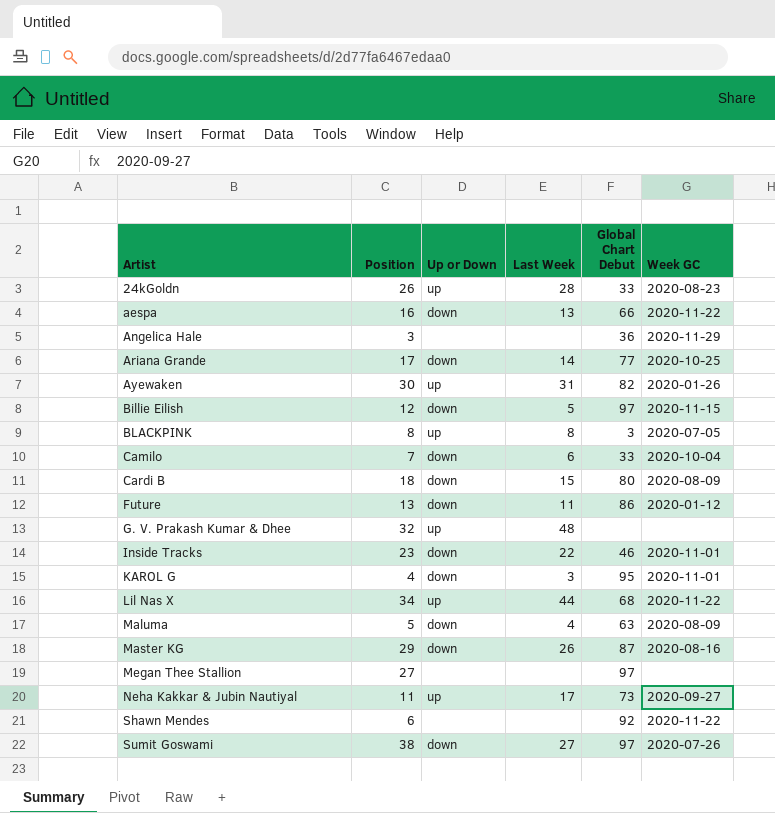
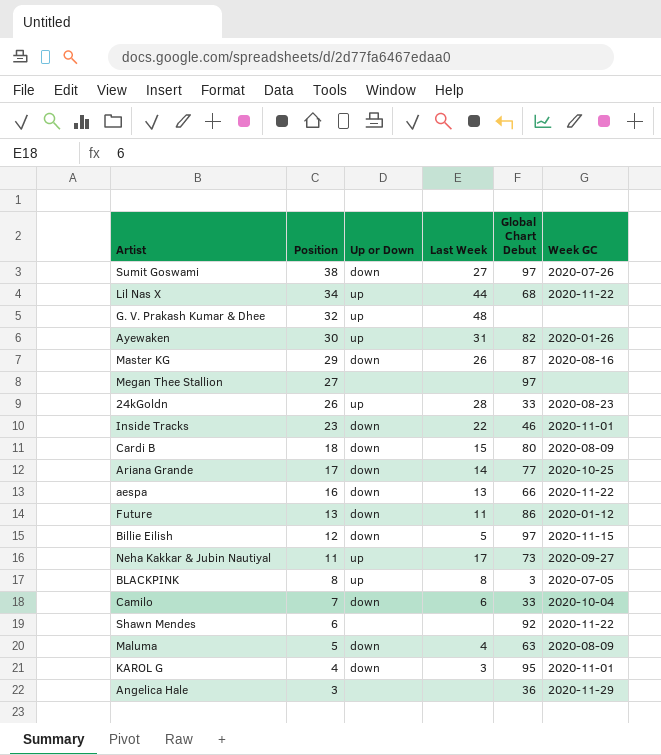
row order: Artist ascending -> Position descending

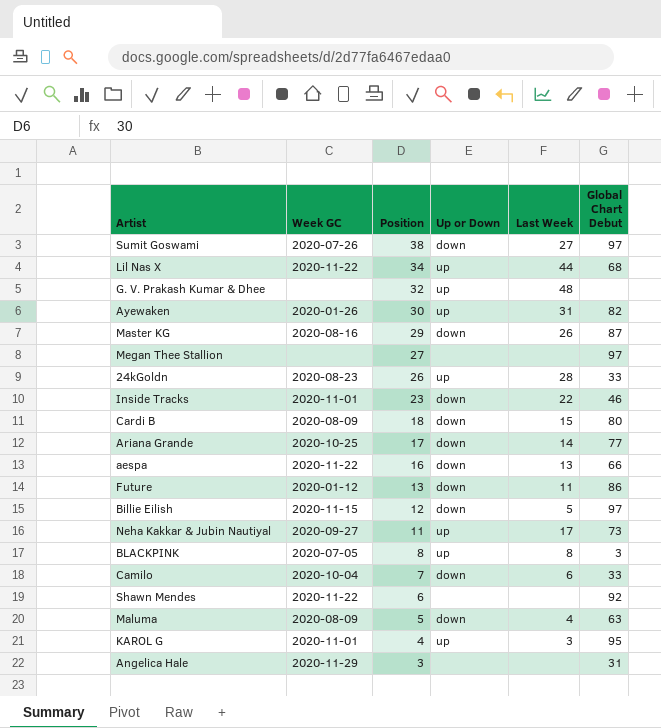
column Week GC | position: 6 -> 2
KAROL G | Up or Down: down -> up
Angelica Hale | Global Chart Debut: 36 -> 31

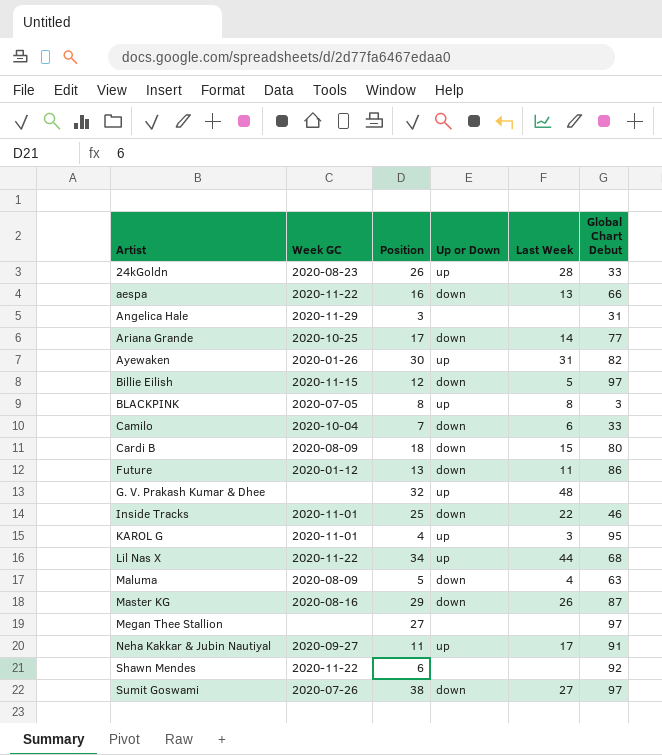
row order: Position descending -> Artist ascending
Inside Tracks | Position: 23 -> 25
Neha Kakkar & Jubin Nautiyal | Global Chart Debut: 73 -> 91

